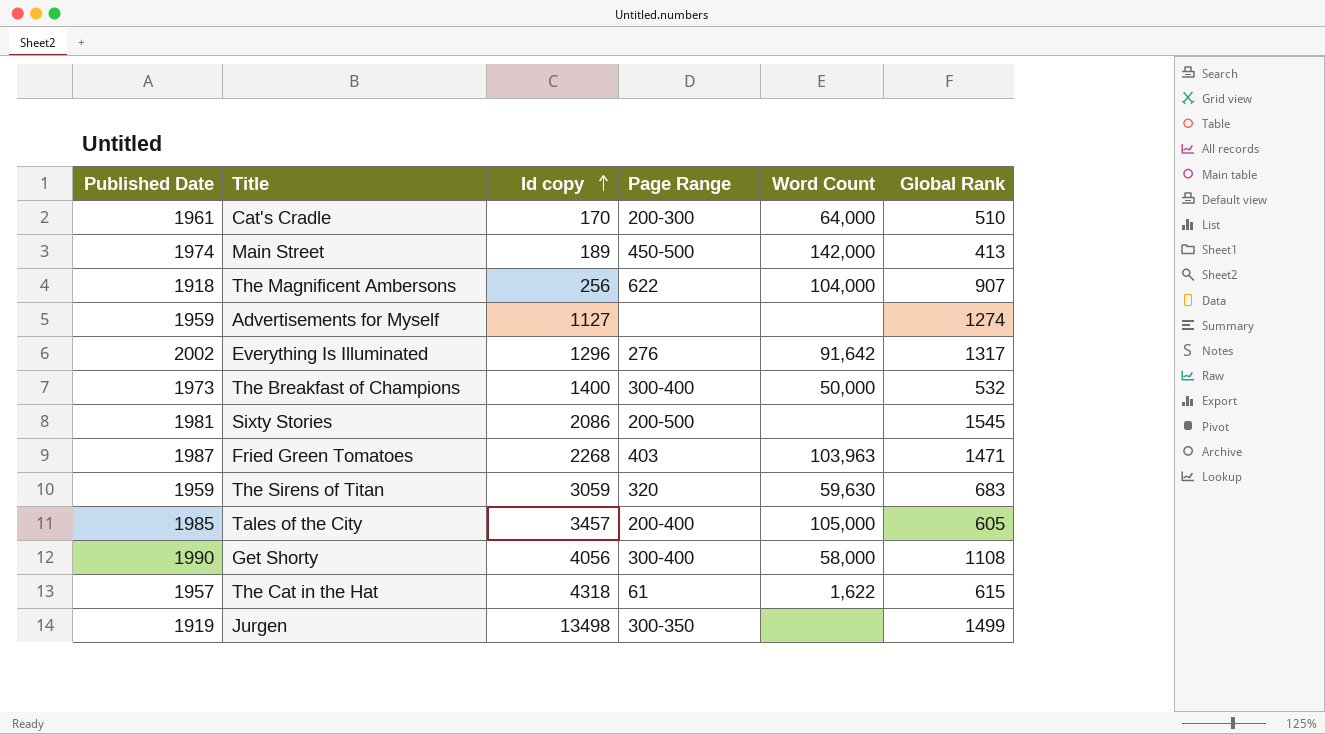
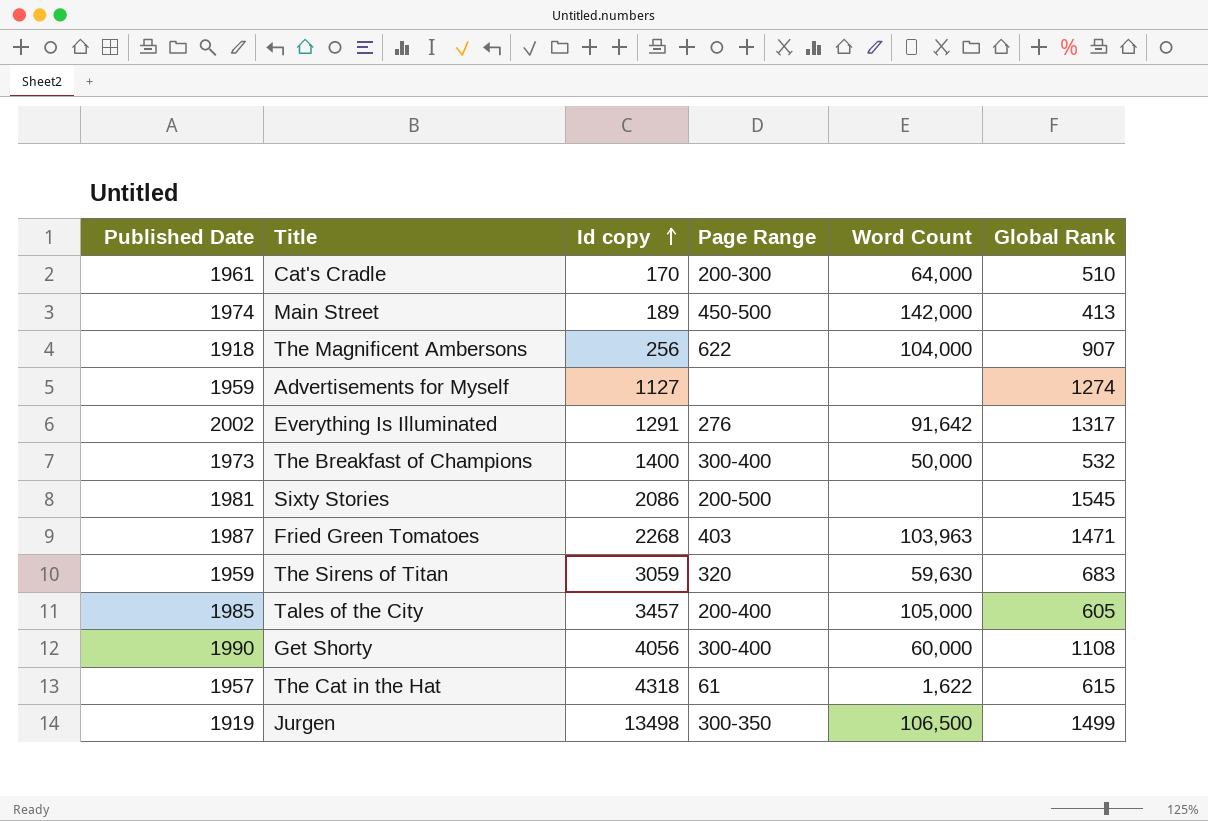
Everything Is Illuminated | Id copy: 1296 -> 1291
Get Shorty | Word Count: 58,000 -> 60,000
Jurgen | Word Count: none -> 106,500

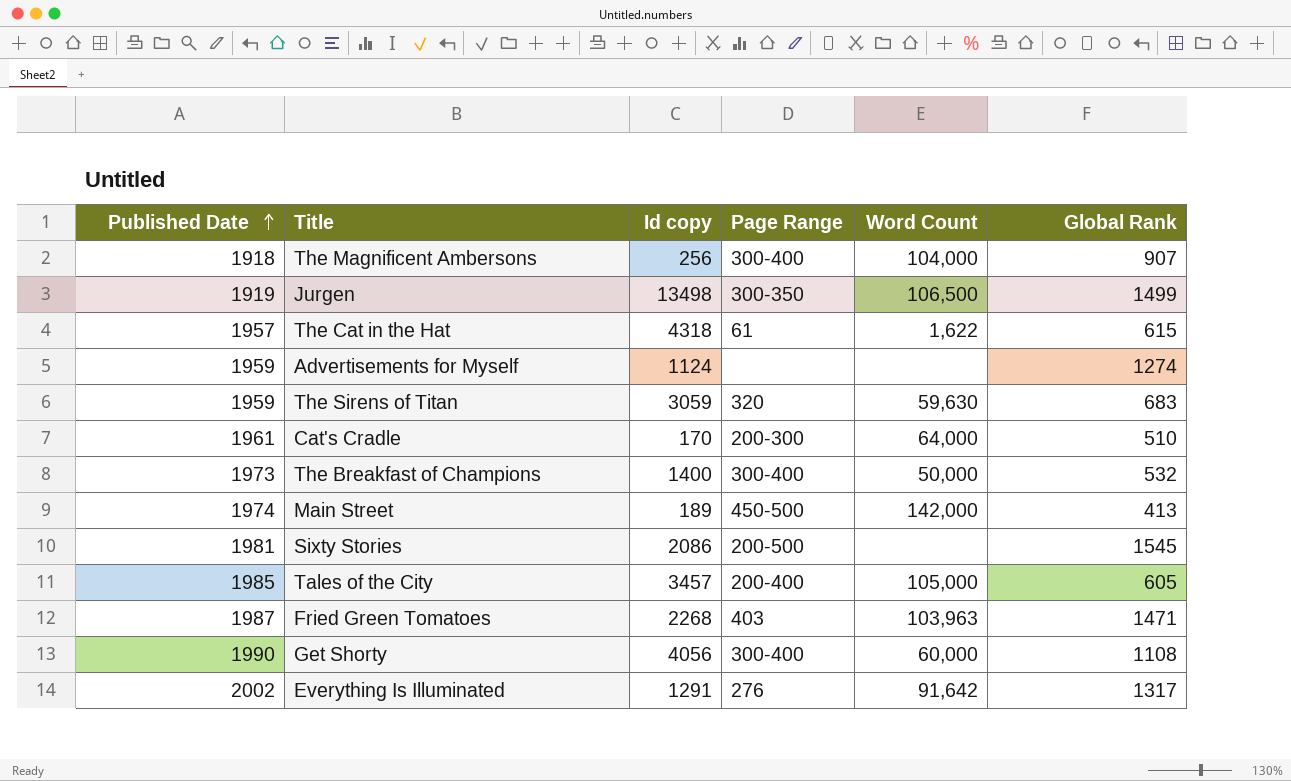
row order: Id copy ascending -> Published Date ascending
The Magnificent Ambersons | Page Range: 622 -> 300-400
Advertisements for Myself | Id copy: 1127 -> 1124

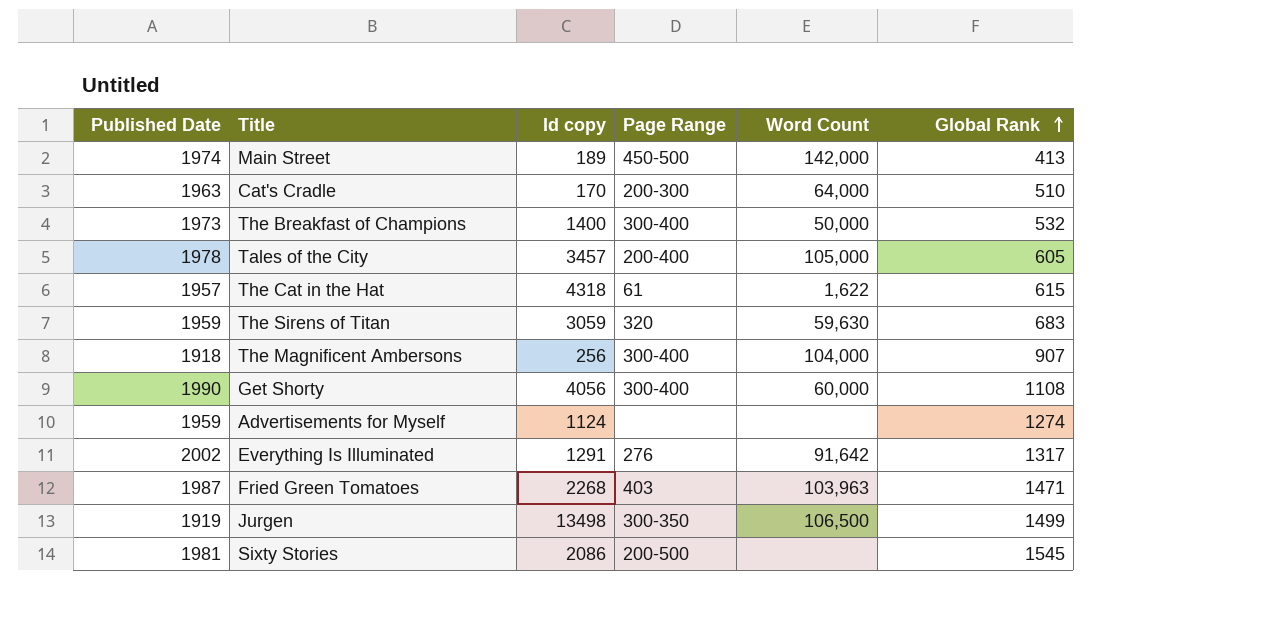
row order: Published Date ascending -> Global Rank ascending
Cat's Cradle | Published Date: 1961 -> 1963
Tales of the City | Published Date: 1985 -> 1978

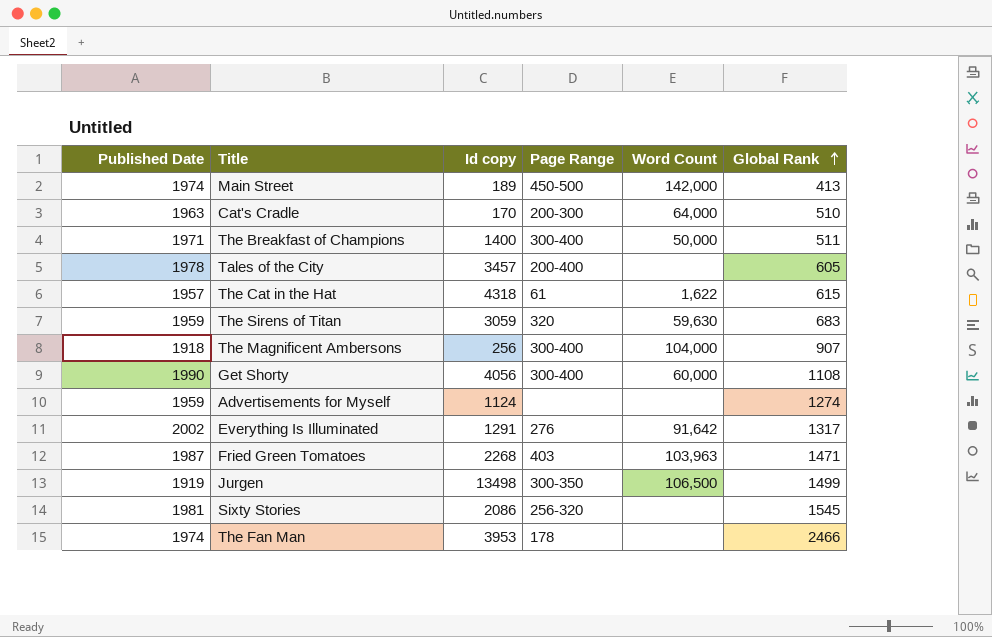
The Breakfast of Champions | Published Date: 1973 -> 1971
The Breakfast of Champions | Global Rank: 532 -> 511
Tales of the City | Word Count: 105,000 -> none
Sixty Stories | Page Range: 200-500 -> 256-320
row The Fan Man: none -> 1974 | 3953 | 178 | none | 2466

